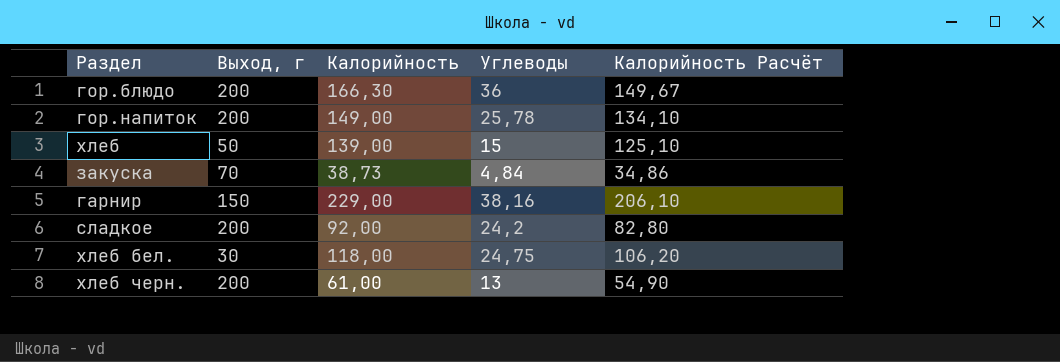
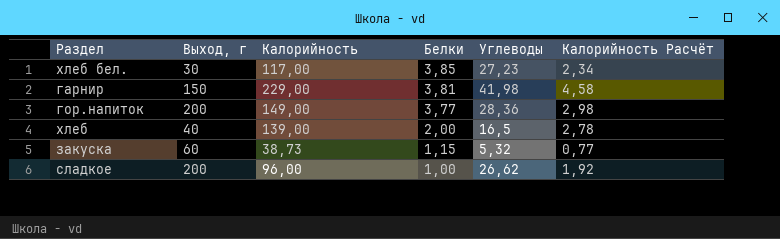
row order: none -> Белки descending
column Белки | position: none -> 4
column Калорийность Расчёт | formula: [Калорийность] * 0,9 -> [Калорийность] * 0,02
row гор.блюдо: 200 | 166,30 | 36 | 149,67 -> none
row хлеб черн.: 200 | 61,00 | 13 | 54,90 -> none
хлеб бел. | Калорийность: 118,00 -> 117,00
хлеб бел. | Углеводы: 24,75 -> 27,23
гарнир | Углеводы: 38,16 -> 41,98
гор.напиток | Углеводы: 25,78 -> 28,36
хлеб | Выход, г: 50 -> 40
хлеб | Углеводы: 15 -> 16,5
закуска | Выход, г: 70 -> 60
закуска | Углеводы: 4,84 -> 5,32
сладкое | Калорийность: 92,00 -> 96,00
сладкое | Углеводы: 24,2 -> 26,62

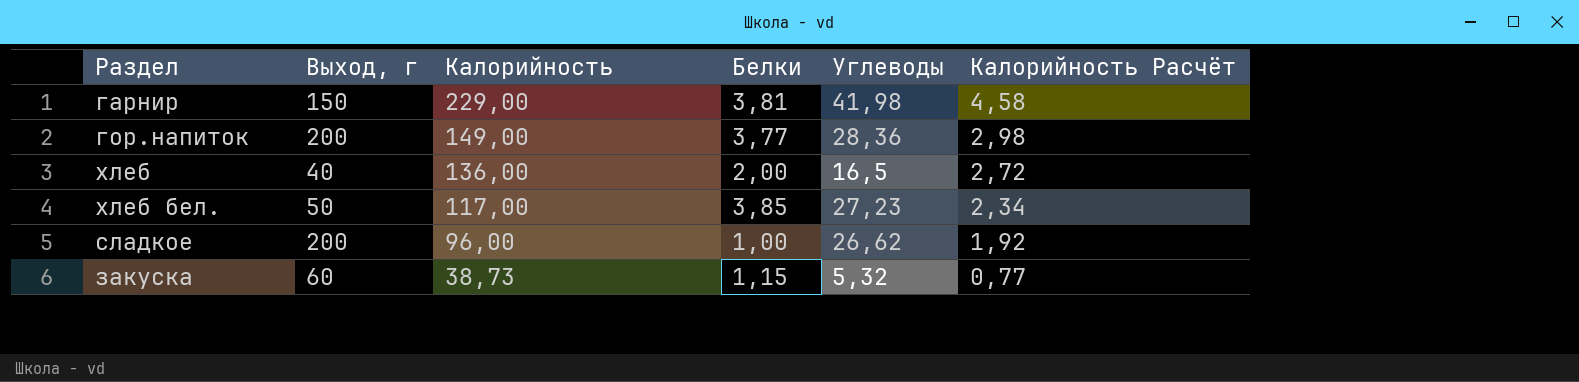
row order: Белки descending -> Калорийность descending
хлеб | Калорийность: 139,00 -> 136,00
хлеб | Калорийность Расчёт: 2,78 -> 2,72
хлеб бел. | Выход, г: 30 -> 50

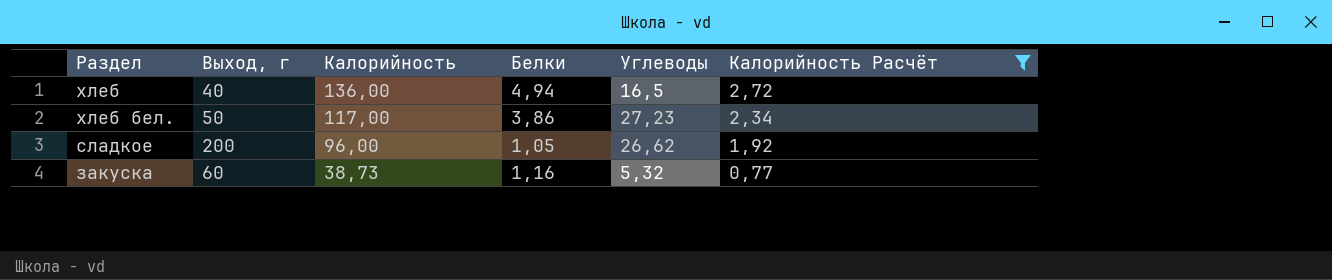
filter: none -> Калорийность Расчёт <= 2,72
хлеб | Белки: 2,00 -> 4,94
хлеб бел. | Белки: 3,85 -> 3,86
сладкое | Белки: 1,00 -> 1,05
закуска | Белки: 1,15 -> 1,16

